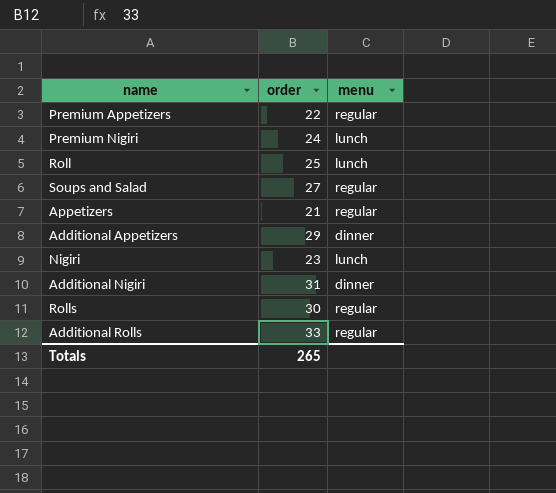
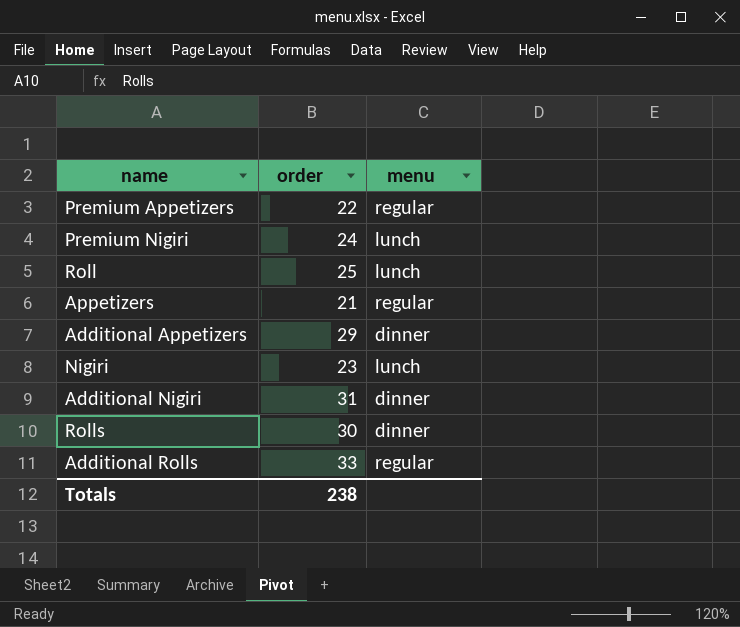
row Soups and Salad: 27 | regular -> none
Rolls | menu: regular -> dinner
Totals | order: 265 -> 238

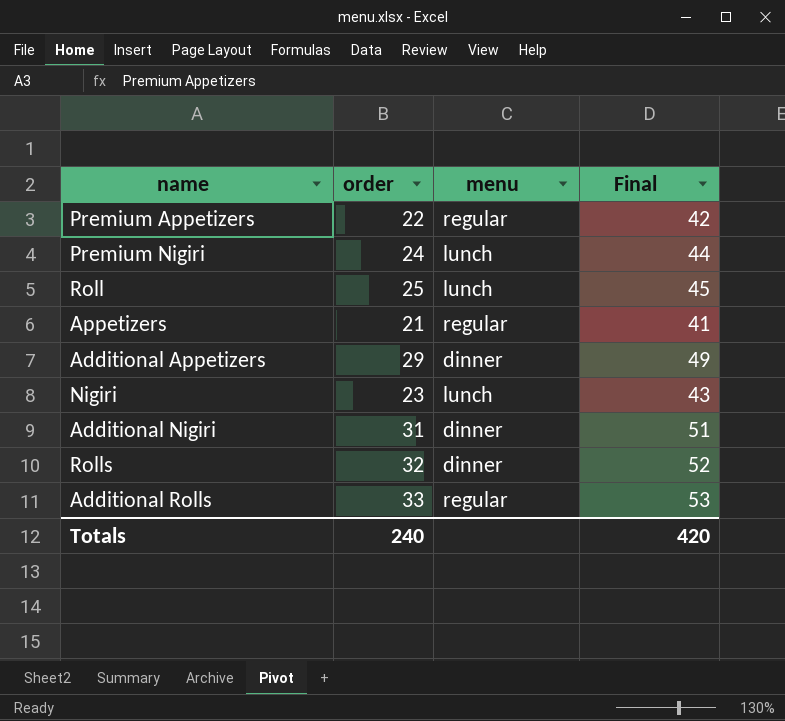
column Final | formula: none -> [order] + 20
Rolls | order: 30 -> 32
Totals | order: 238 -> 240

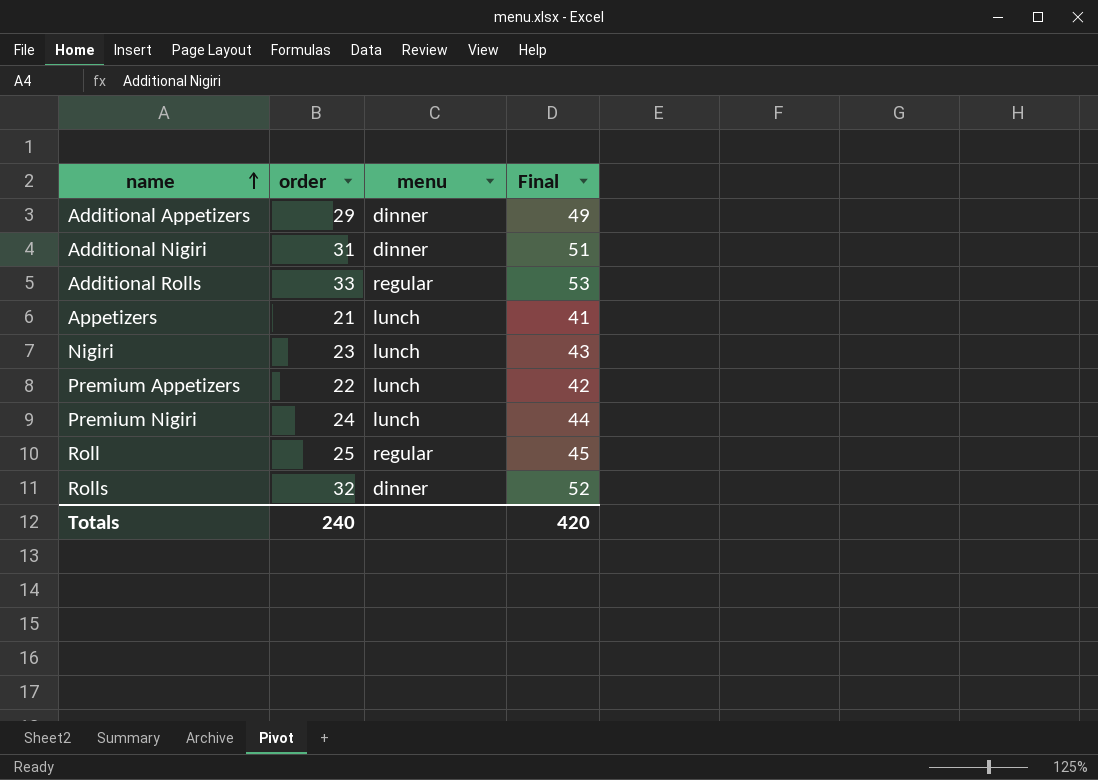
row order: none -> name ascending
Appetizers | menu: regular -> lunch
Premium Appetizers | menu: regular -> lunch
Roll | menu: lunch -> regular

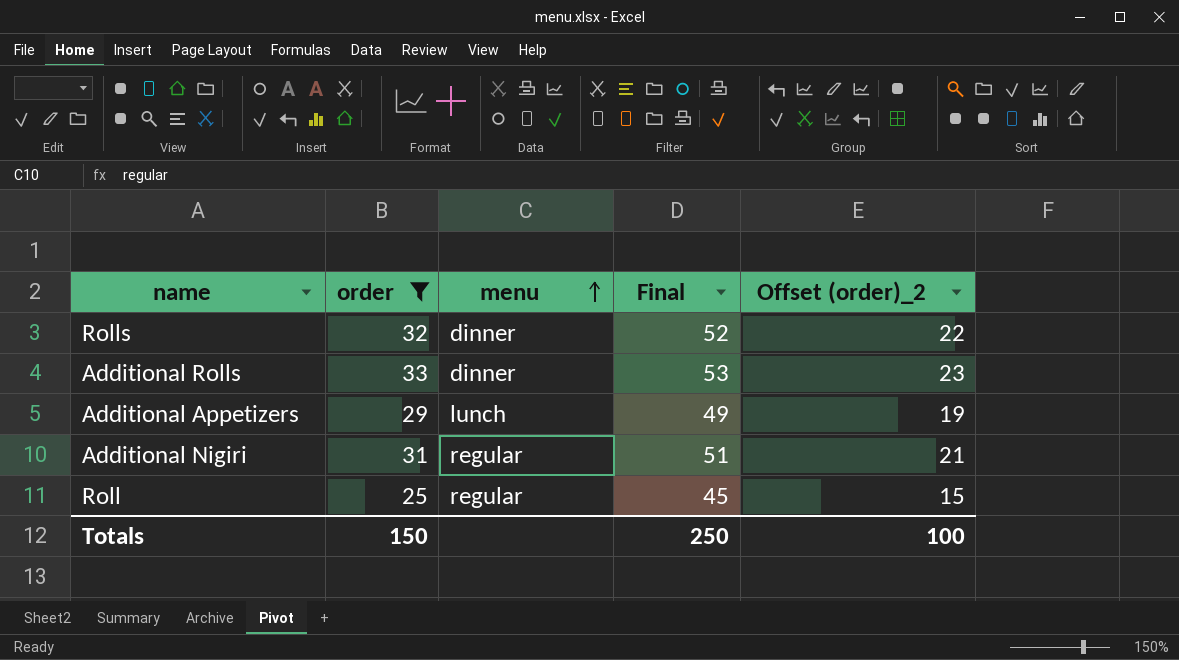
filter: none -> order >= 25
row order: name ascending -> menu ascending
column Offset (order)_2 | formula: none -> [order] - 10
Additional Rolls | menu: regular -> dinner
Additional Appetizers | menu: dinner -> lunch
Additional Nigiri | menu: dinner -> regular
Totals | order: 240 -> 150
Totals | Final: 420 -> 250

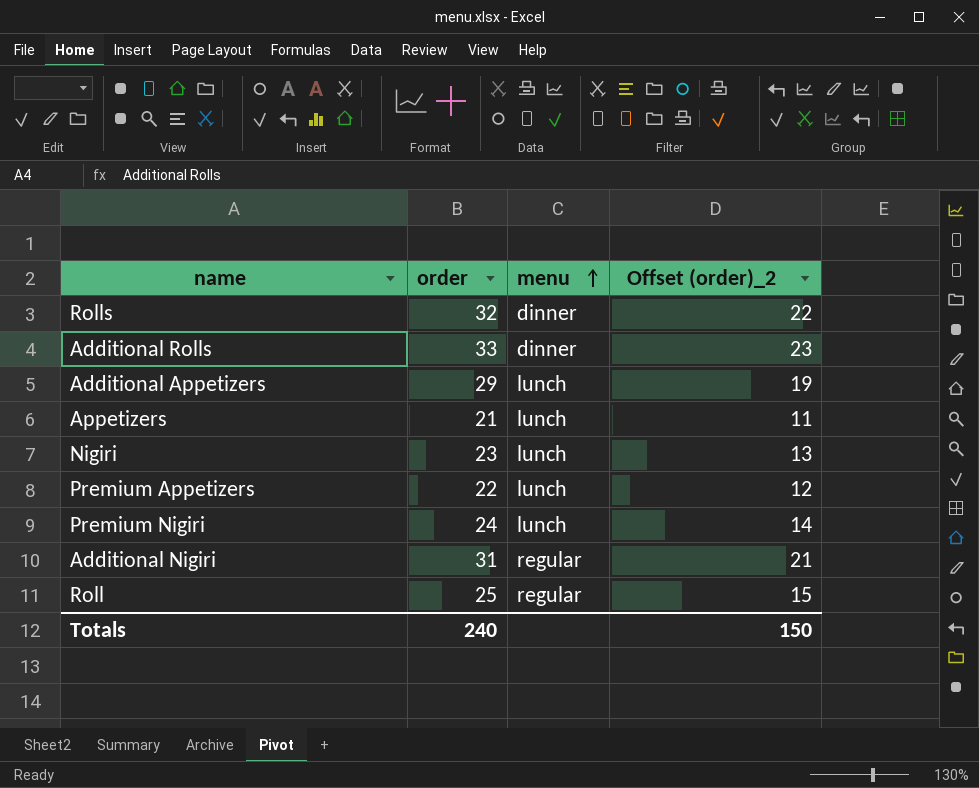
filter: order >= 25 -> none
column Final | formula: [order] + 20 -> none
Totals | order: 150 -> 240
Totals | Offset (order)_2: 100 -> 150

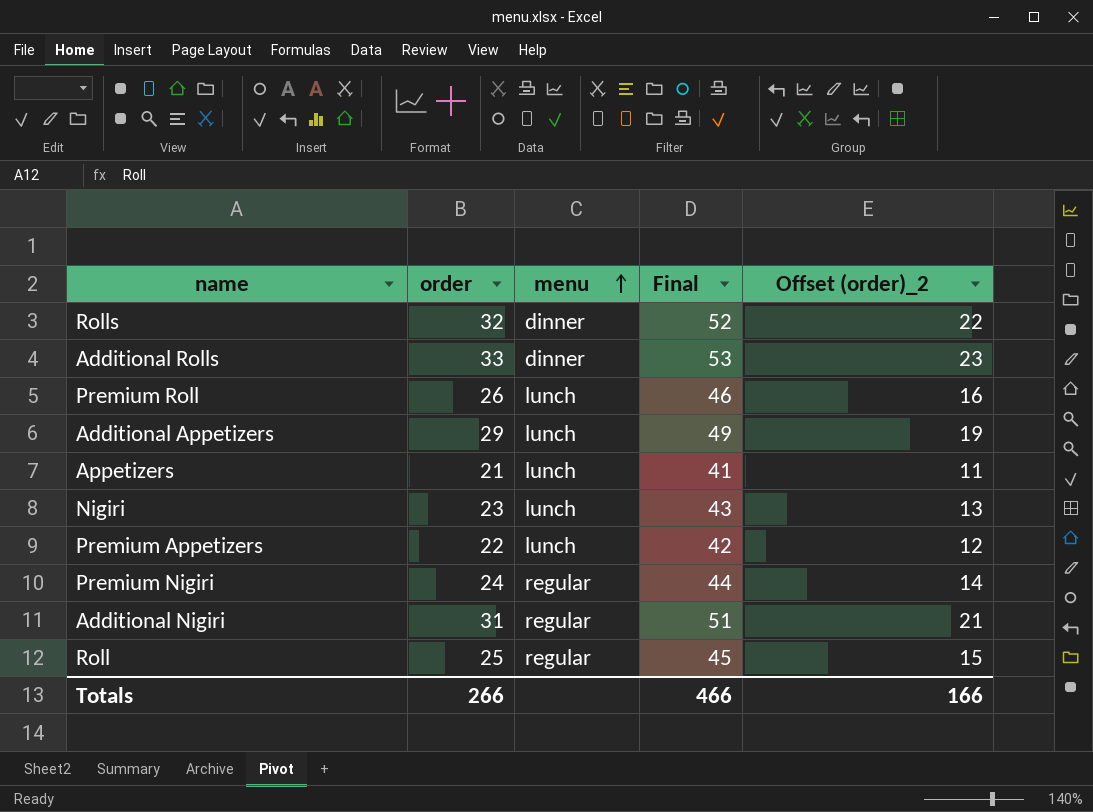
column Final | formula: none -> [order] + 20
row Premium Roll: none -> 26 | lunch | 46 | 16
Premium Nigiri | menu: lunch -> regular
Totals | order: 240 -> 266
Totals | Offset (order)_2: 150 -> 166

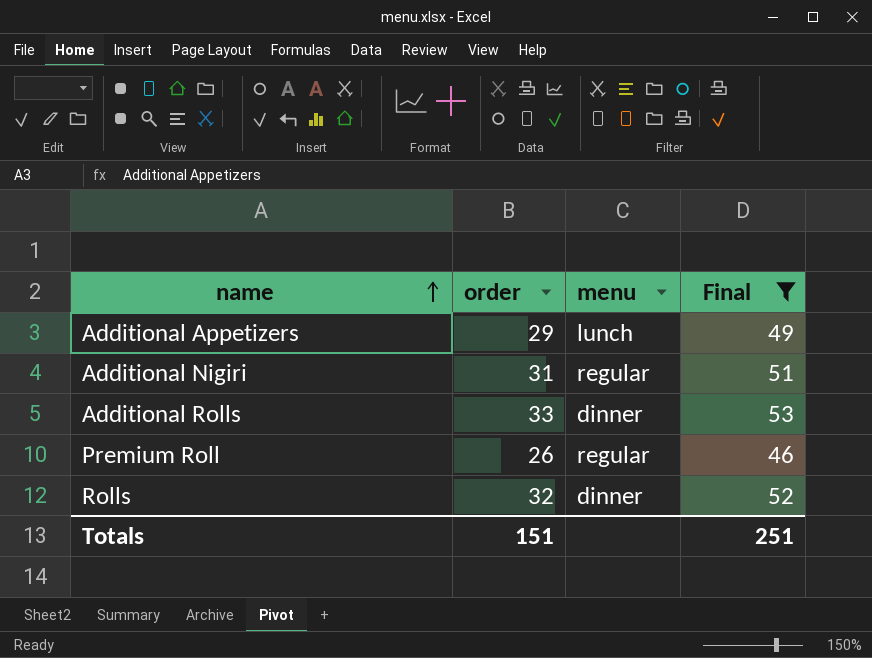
filter: none -> Final >= 46
row order: menu ascending -> name ascending
column Offset (order)_2 | formula: [order] - 10 -> none
Premium Roll | menu: lunch -> regular
Totals | order: 266 -> 151
Totals | Final: 466 -> 251

